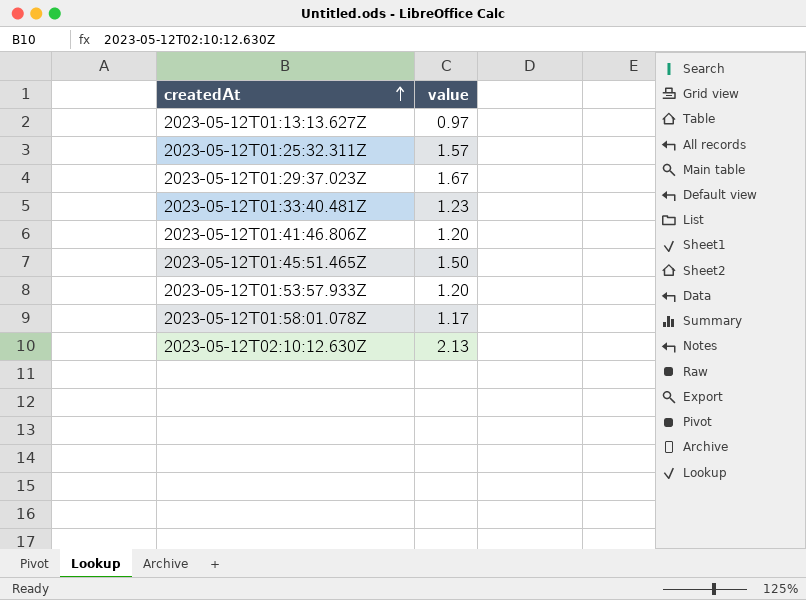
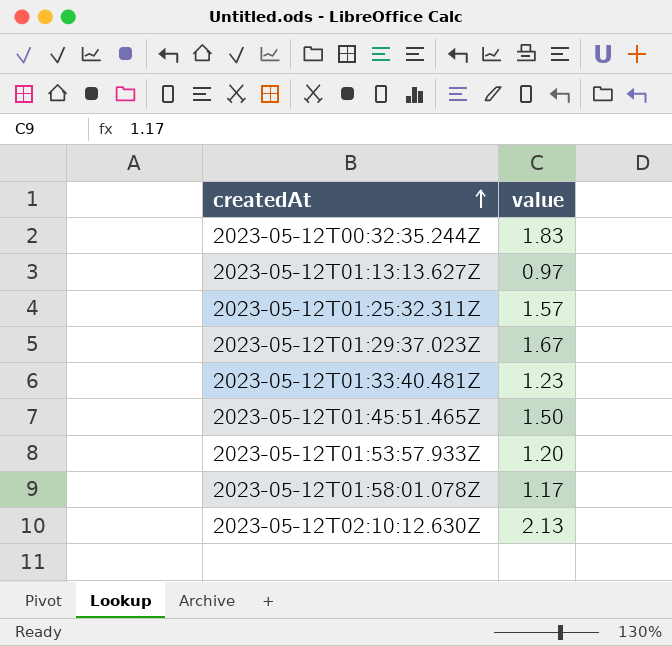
row 2023-05-12T01:41:46.806Z: 1.20 -> none
row 2023-05-12T00:32:35.244Z: none -> 1.83

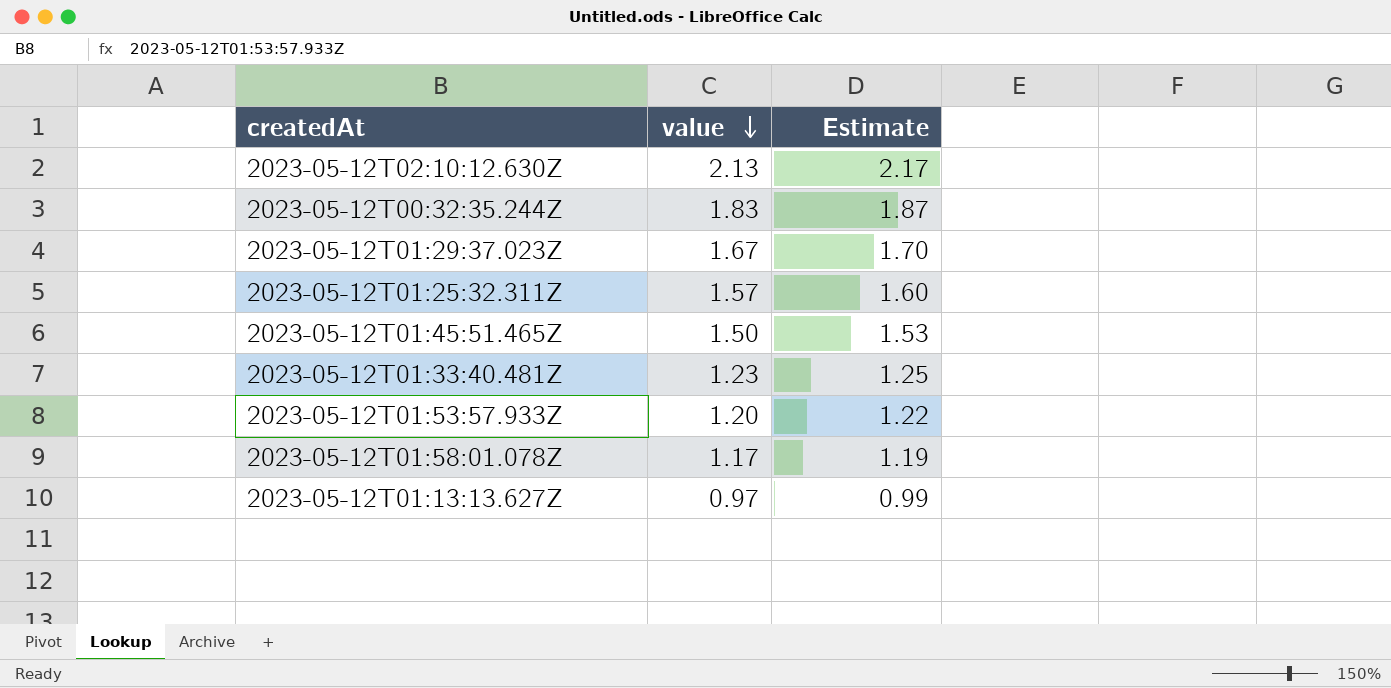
row order: createdAt ascending -> value descending
column Estimate | formula: none -> [value] * 1.02

